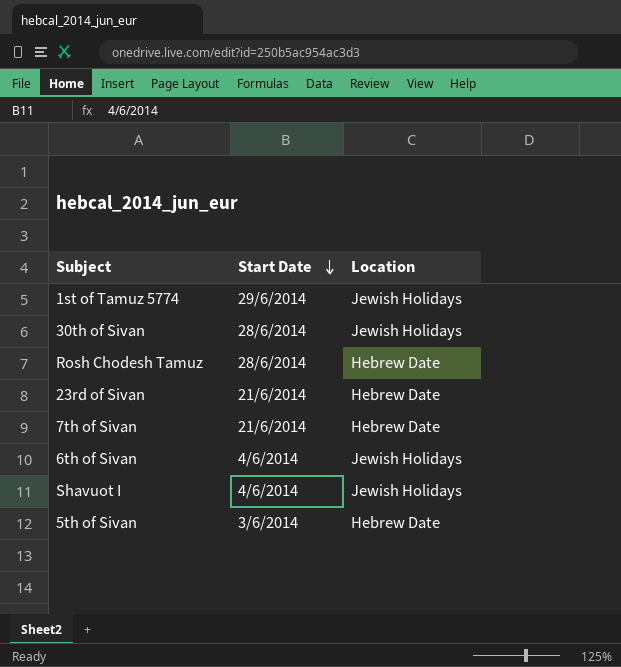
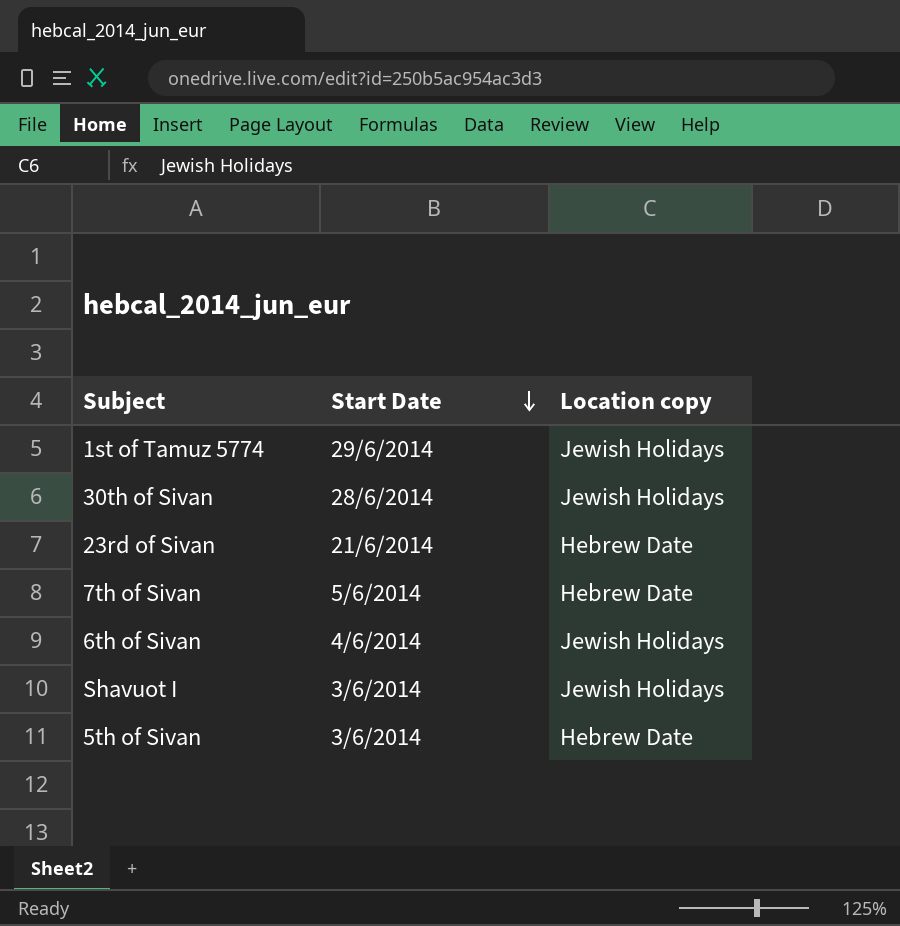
column name: Location -> Location copy
row Rosh Chodesh Tamuz: 28/6/2014 | Hebrew Date -> none
7th of Sivan | Start Date: 21/6/2014 -> 5/6/2014
Shavuot I | Start Date: 4/6/2014 -> 3/6/2014

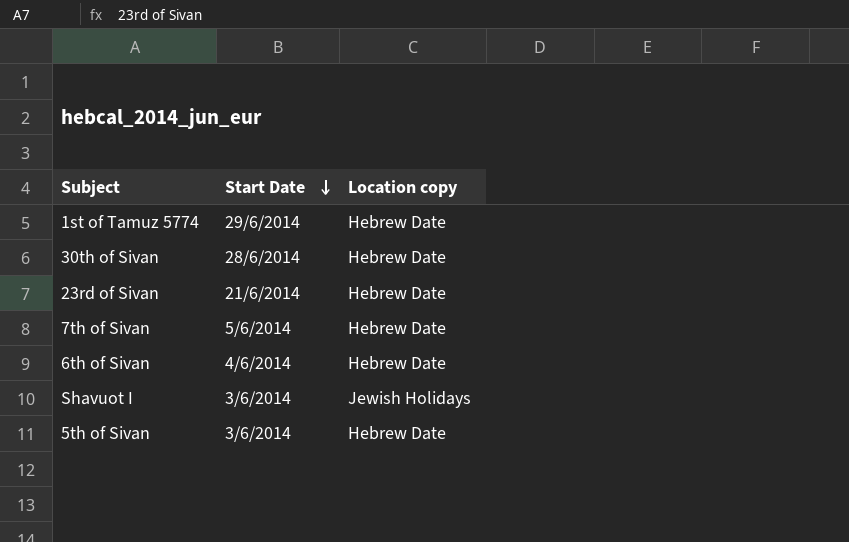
1st of Tamuz 5774 | Location copy: Jewish Holidays -> Hebrew Date
30th of Sivan | Location copy: Jewish Holidays -> Hebrew Date
6th of Sivan | Location copy: Jewish Holidays -> Hebrew Date

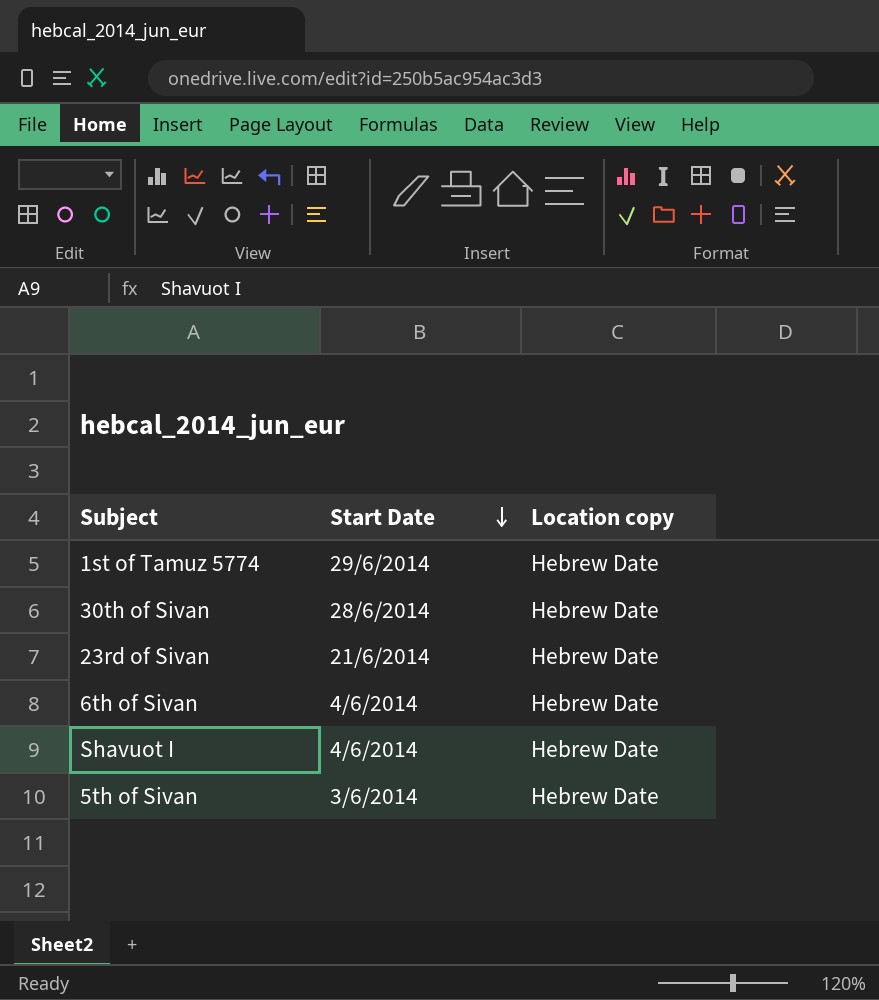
row 7th of Sivan: 5/6/2014 | Hebrew Date -> none
Shavuot I | Start Date: 3/6/2014 -> 4/6/2014
Shavuot I | Location copy: Jewish Holidays -> Hebrew Date

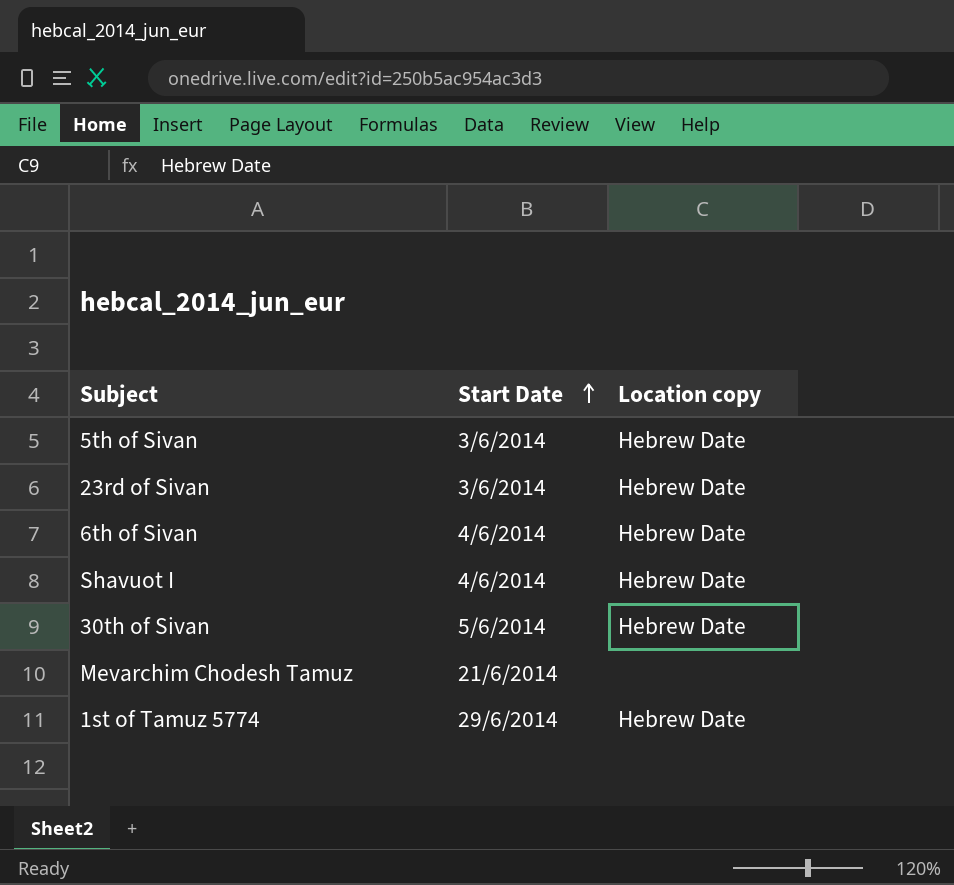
row order: Start Date descending -> Start Date ascending
23rd of Sivan | Start Date: 21/6/2014 -> 3/6/2014
30th of Sivan | Start Date: 28/6/2014 -> 5/6/2014
row Mevarchim Chodesh Tamuz: none -> 21/6/2014 | none

